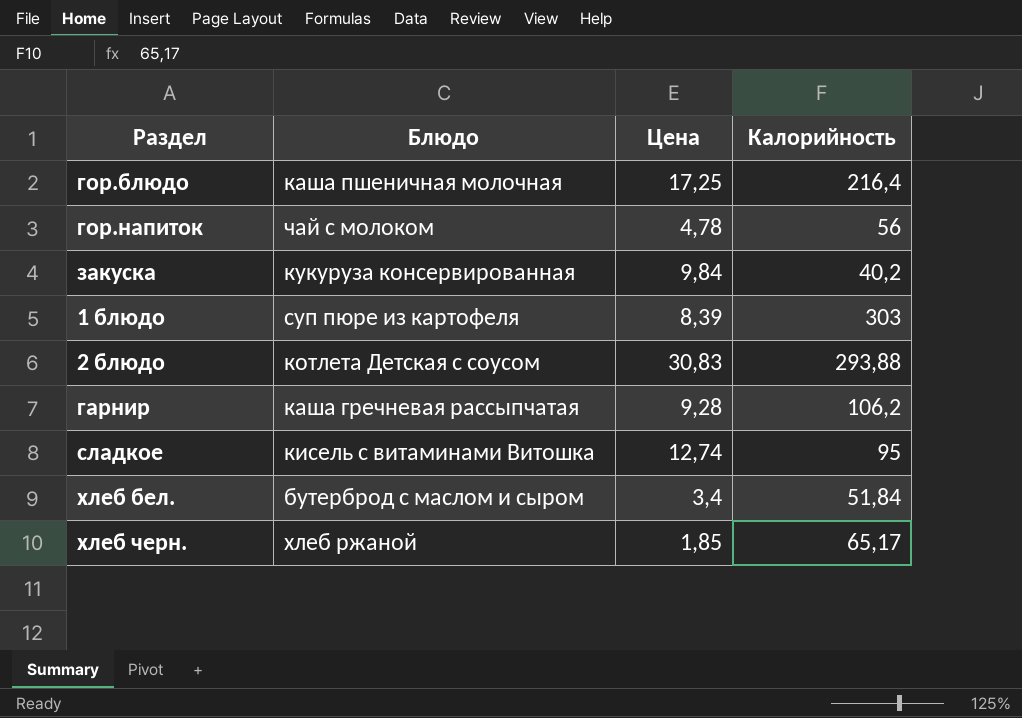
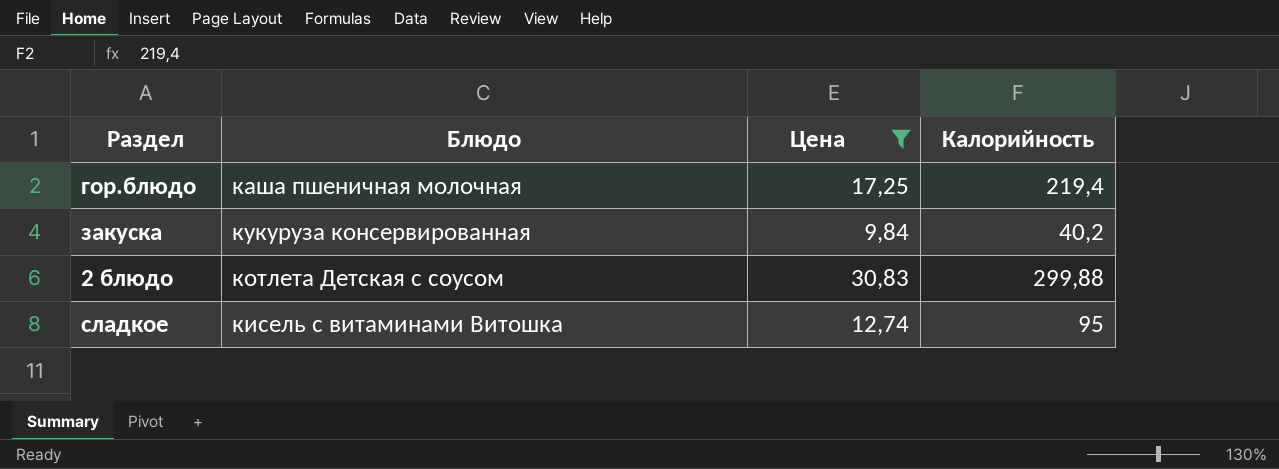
filter: none -> Цена >= 9,84
гор.блюдо | Калорийность: 216,4 -> 219,4
2 блюдо | Калорийность: 293,88 -> 299,88

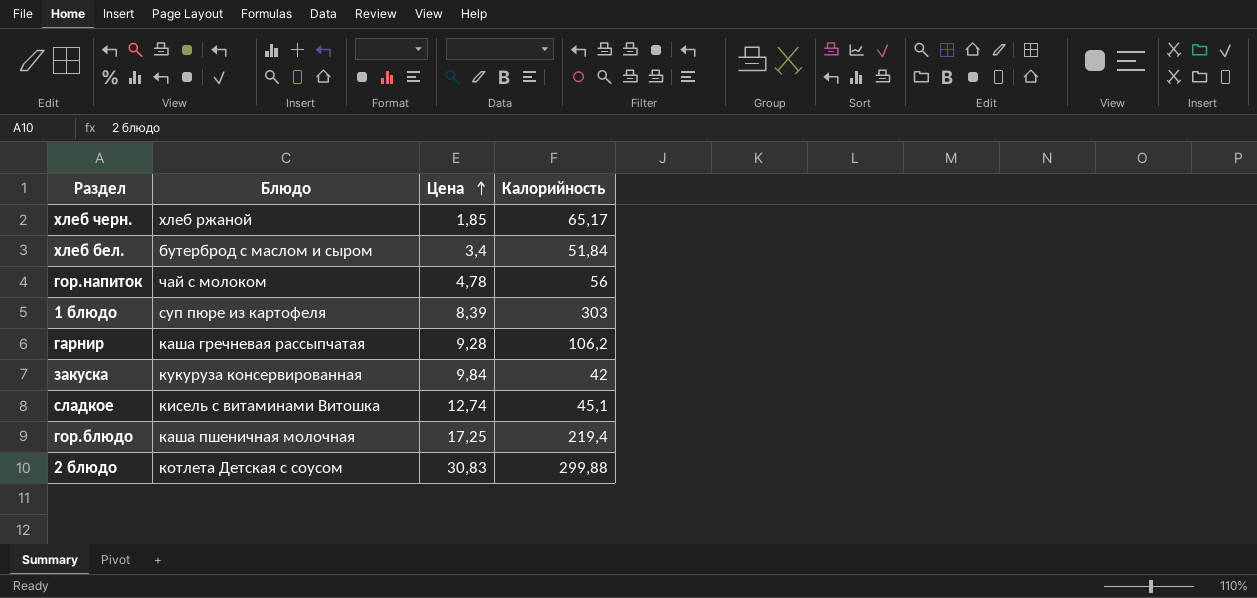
filter: Цена >= 9,84 -> none
row order: none -> Цена ascending
закуска | Калорийность: 40,2 -> 42
сладкое | Калорийность: 95 -> 45,1

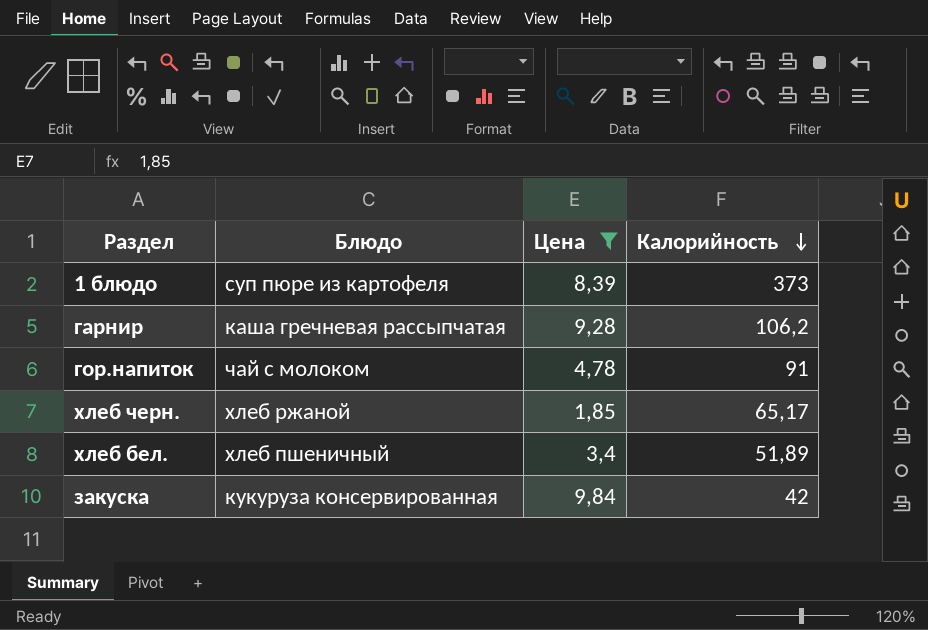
filter: none -> Цена <= 9,84
row order: Цена ascending -> Калорийность descending
1 блюдо | Калорийность: 303 -> 373
гор.напиток | Калорийность: 56 -> 91
хлеб бел. | Блюдо: бутерброд с маслом и сыром -> хлеб пшеничный
хлеб бел. | Калорийность: 51,84 -> 51,89

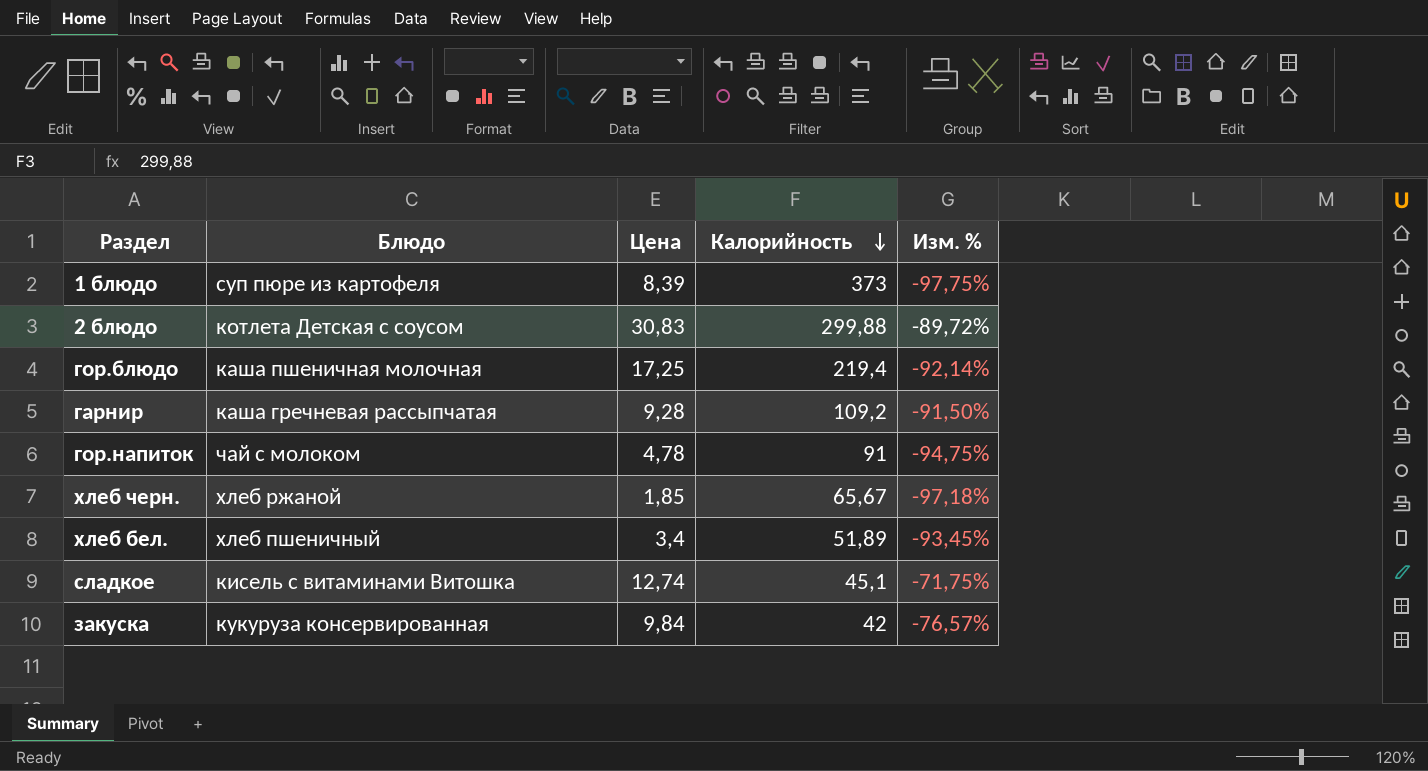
filter: Цена <= 9,84 -> none
column Изм. % | formula: none -> ([Цена] - [Калорийность]) / [Калорийность]
гарнир | Калорийность: 106,2 -> 109,2
хлеб черн. | Калорийность: 65,17 -> 65,67

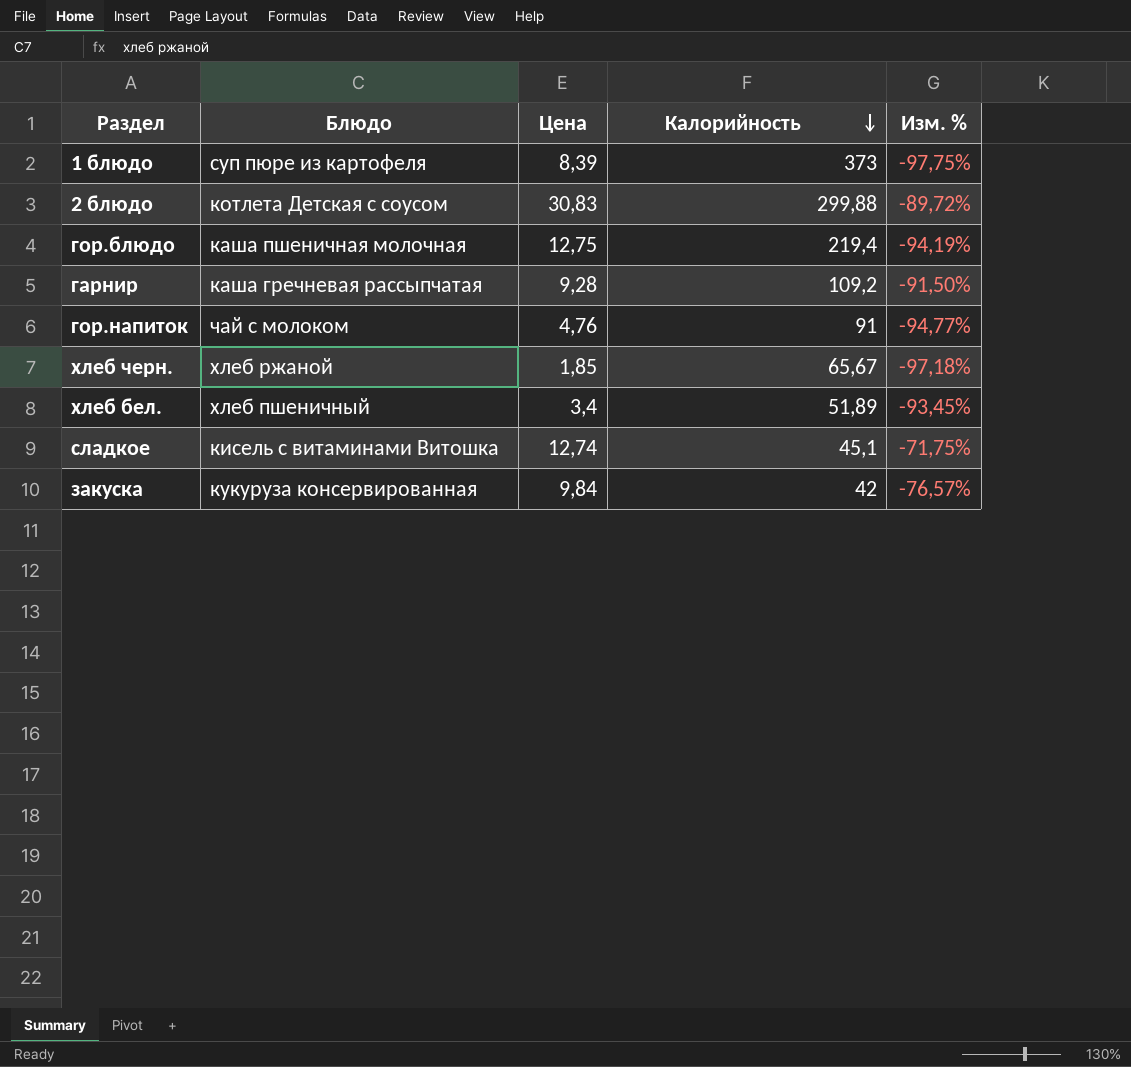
гор.блюдо | Цена: 17,25 -> 12,75
гор.блюдо | Изм. %: -92,14% -> -94,19%
гор.напиток | Цена: 4,78 -> 4,76
гор.напиток | Изм. %: -94,75% -> -94,77%

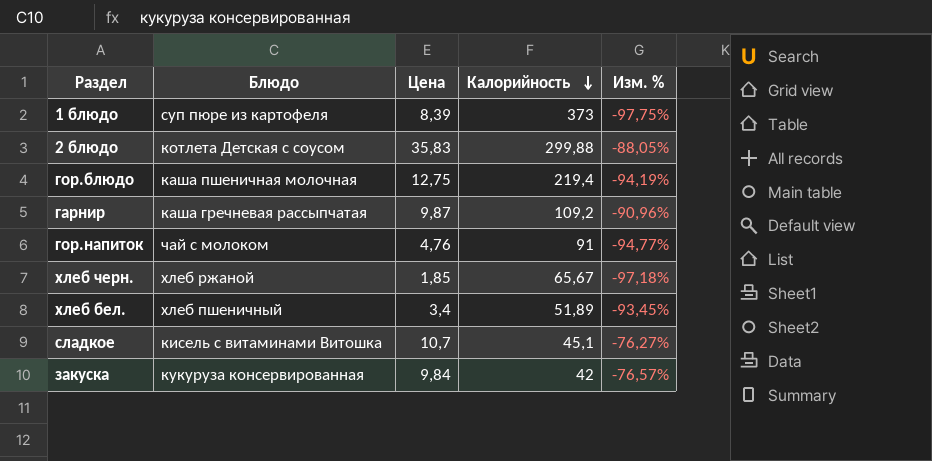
2 блюдо | Цена: 30,83 -> 35,83
2 блюдо | Изм. %: -89,72% -> -88,05%
гарнир | Цена: 9,28 -> 9,87
гарнир | Изм. %: -91,50% -> -90,96%
сладкое | Цена: 12,74 -> 10,7
сладкое | Изм. %: -71,75% -> -76,27%

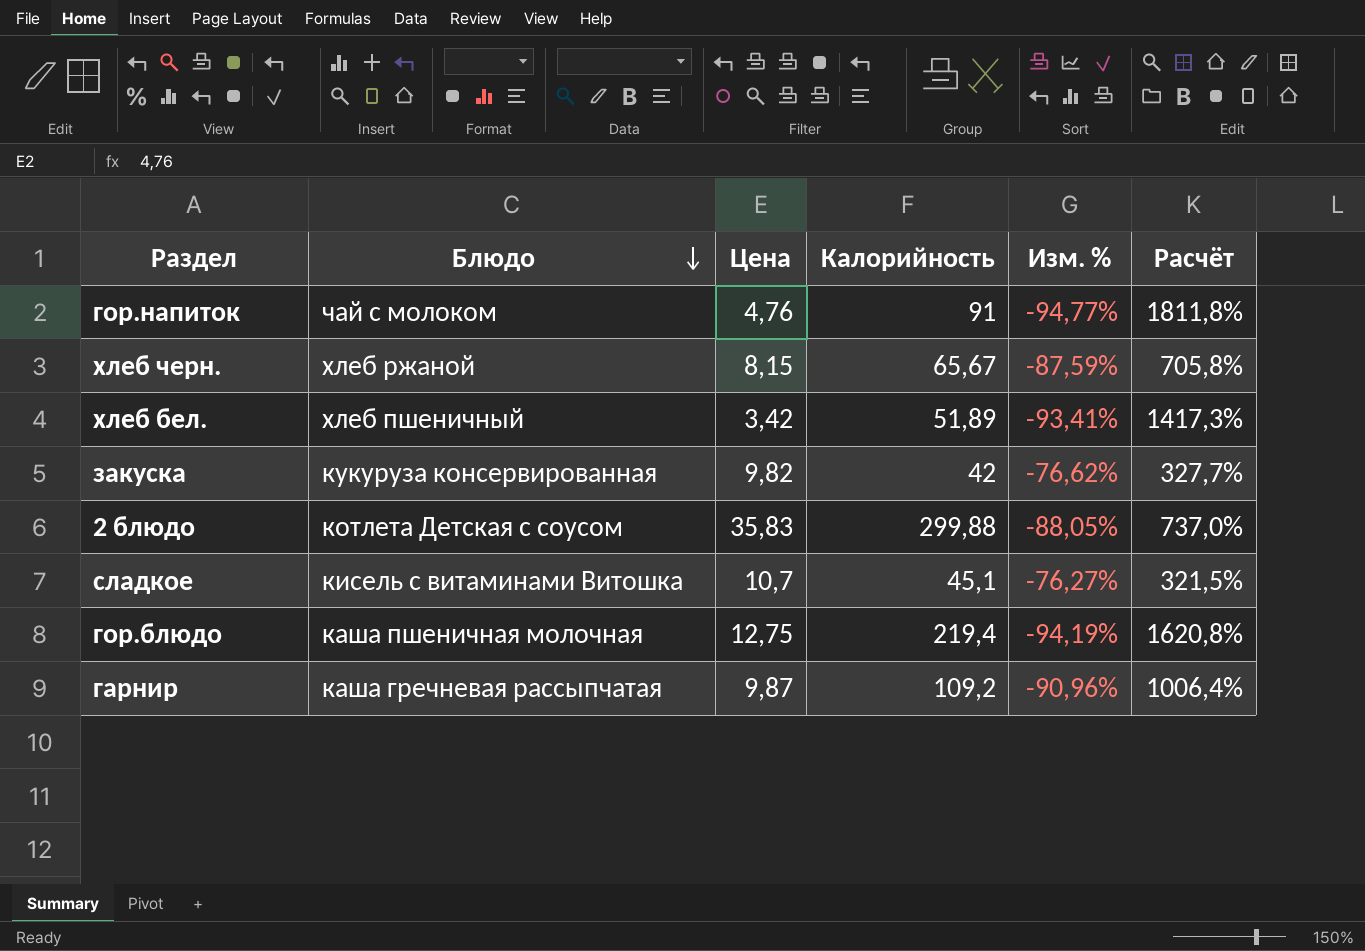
row order: Калорийность descending -> Блюдо descending
column Расчёт | formula: none -> ([Калорийность] - [Цена]) / [Цена]
row 1 блюдо: суп пюре из картофеля | 8,39 | 373 | -97,75% -> none
хлеб черн. | Цена: 1,85 -> 8,15
хлеб черн. | Изм. %: -97,18% -> -87,59%
хлеб бел. | Цена: 3,4 -> 3,42
хлеб бел. | Изм. %: -93,45% -> -93,41%
закуска | Цена: 9,84 -> 9,82
закуска | Изм. %: -76,57% -> -76,62%

